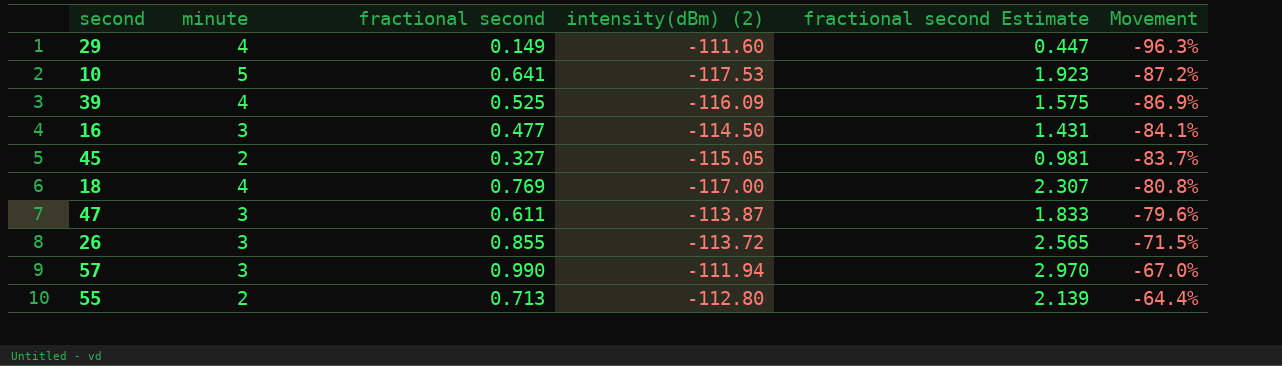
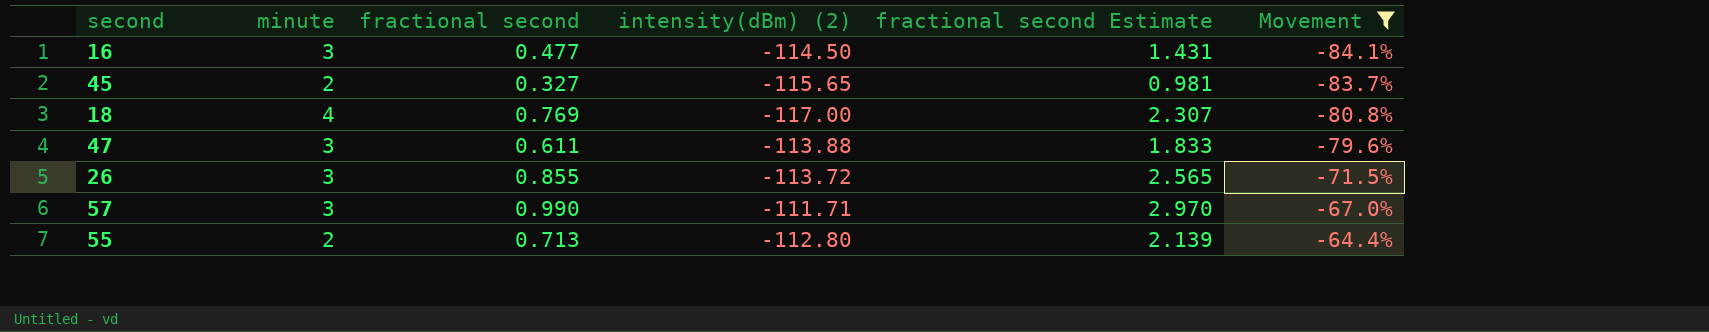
filter: none -> Movement >= -84.1%
45 | intensity(dBm) (2): -115.05 -> -115.65
47 | intensity(dBm) (2): -113.87 -> -113.88
57 | intensity(dBm) (2): -111.94 -> -111.71

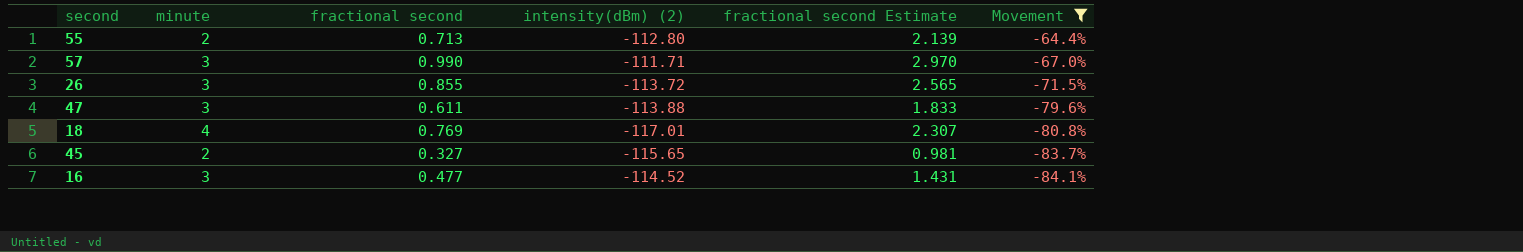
row order: Movement ascending -> Movement descending
18 | intensity(dBm) (2): -117.00 -> -117.01
16 | intensity(dBm) (2): -114.50 -> -114.52

